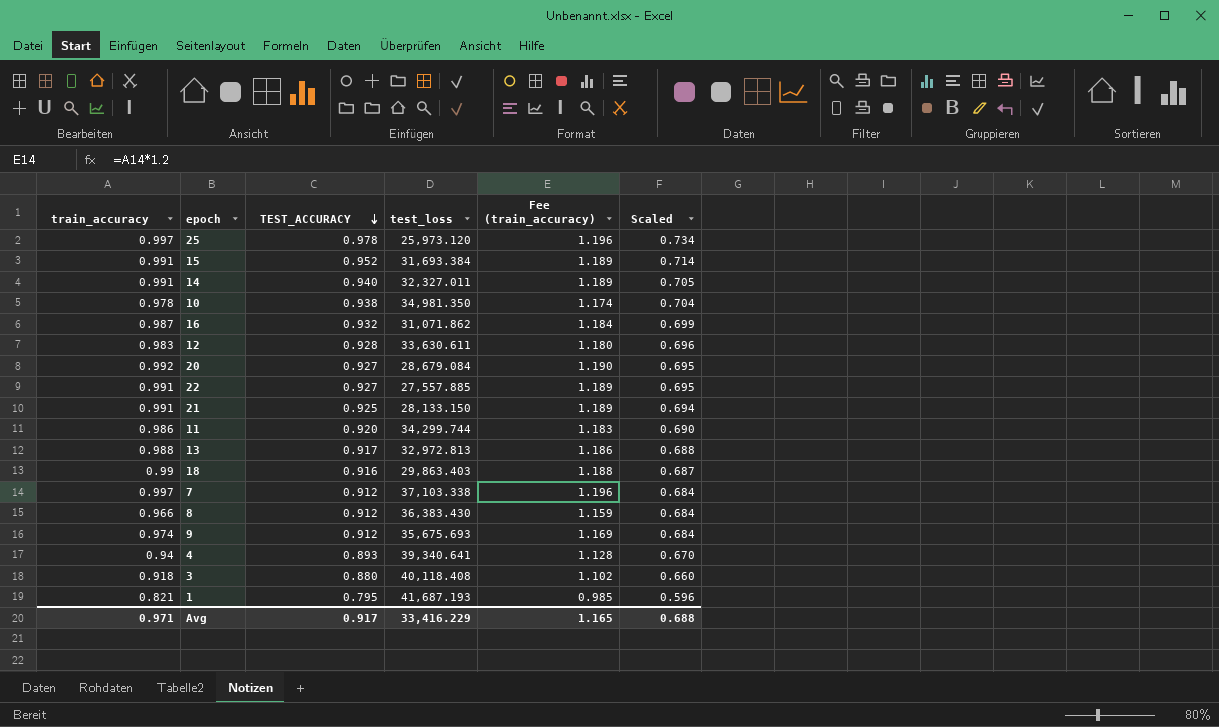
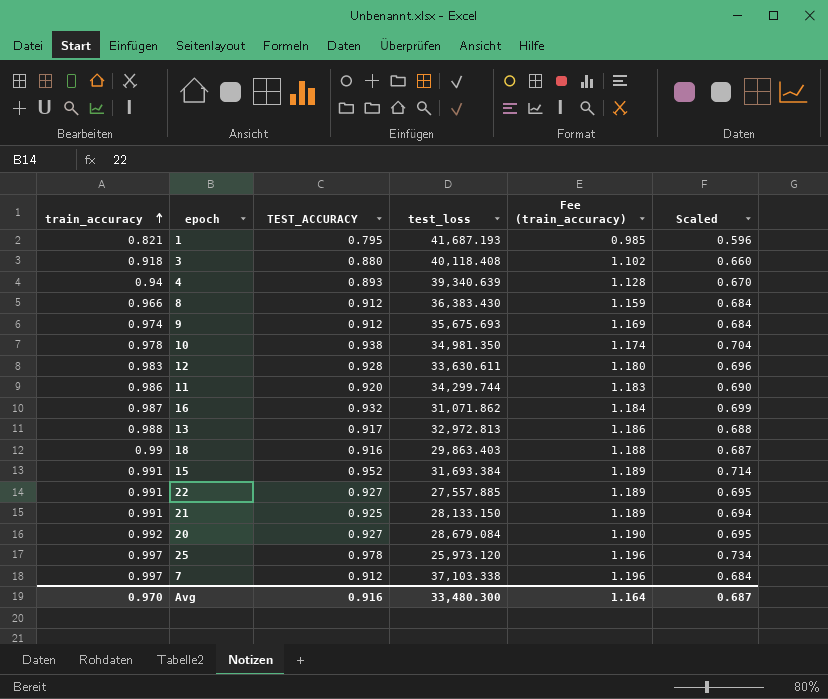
row order: TEST_ACCURACY descending -> train_accuracy ascending
row 14: 0.991 | 0.940 | 32,327.011 | 1.189 | 0.705 -> none
4 | test_loss: 39,340.641 -> 39,340.639
Avg | train_accuracy: 0.971 -> 0.970
Avg | TEST_ACCURACY: 0.917 -> 0.916
Avg | test_loss: 33,416.229 -> 33,480.300
Avg | Fee (train_accuracy): 1.165 -> 1.164
Avg | Scaled: 0.688 -> 0.687

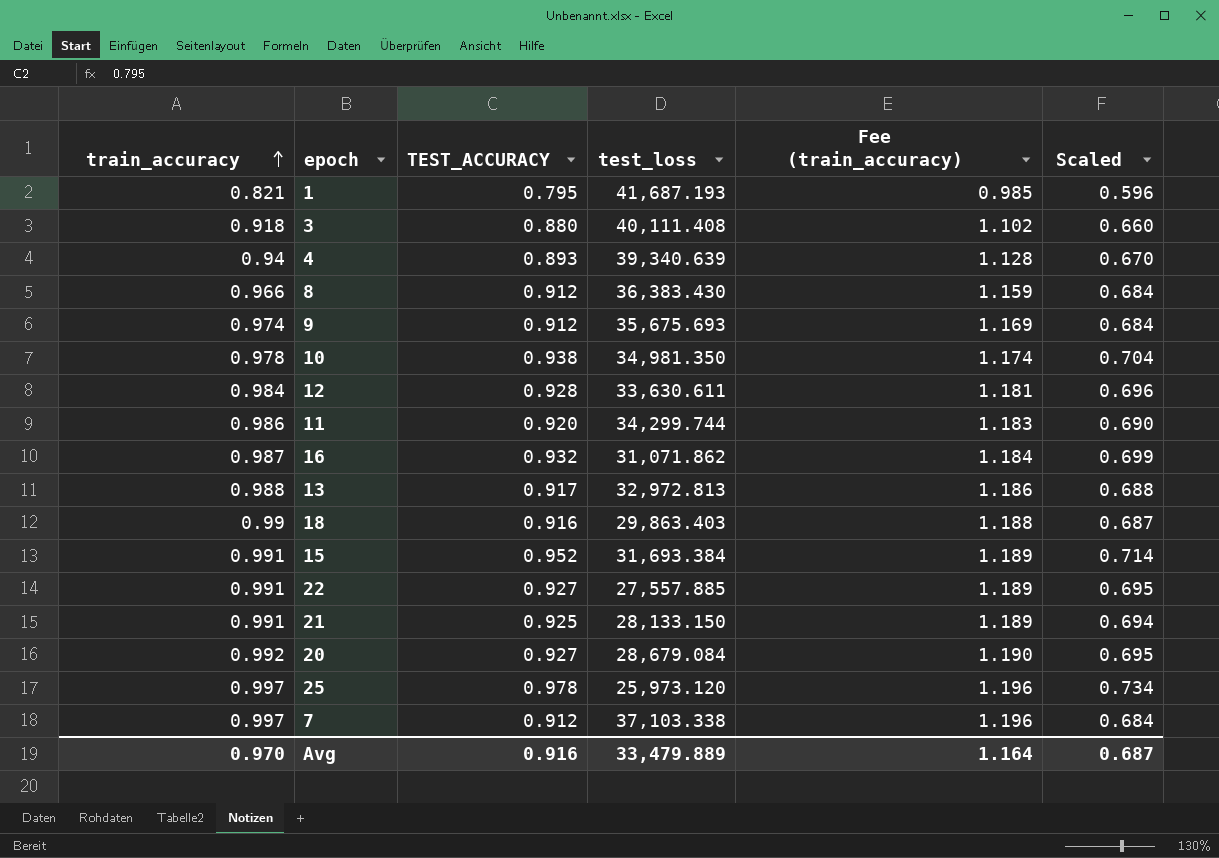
3 | test_loss: 40,118.408 -> 40,111.408
12 | train_accuracy: 0.983 -> 0.984
12 | Fee (train_accuracy): 1.180 -> 1.181
Avg | test_loss: 33,480.300 -> 33,479.889

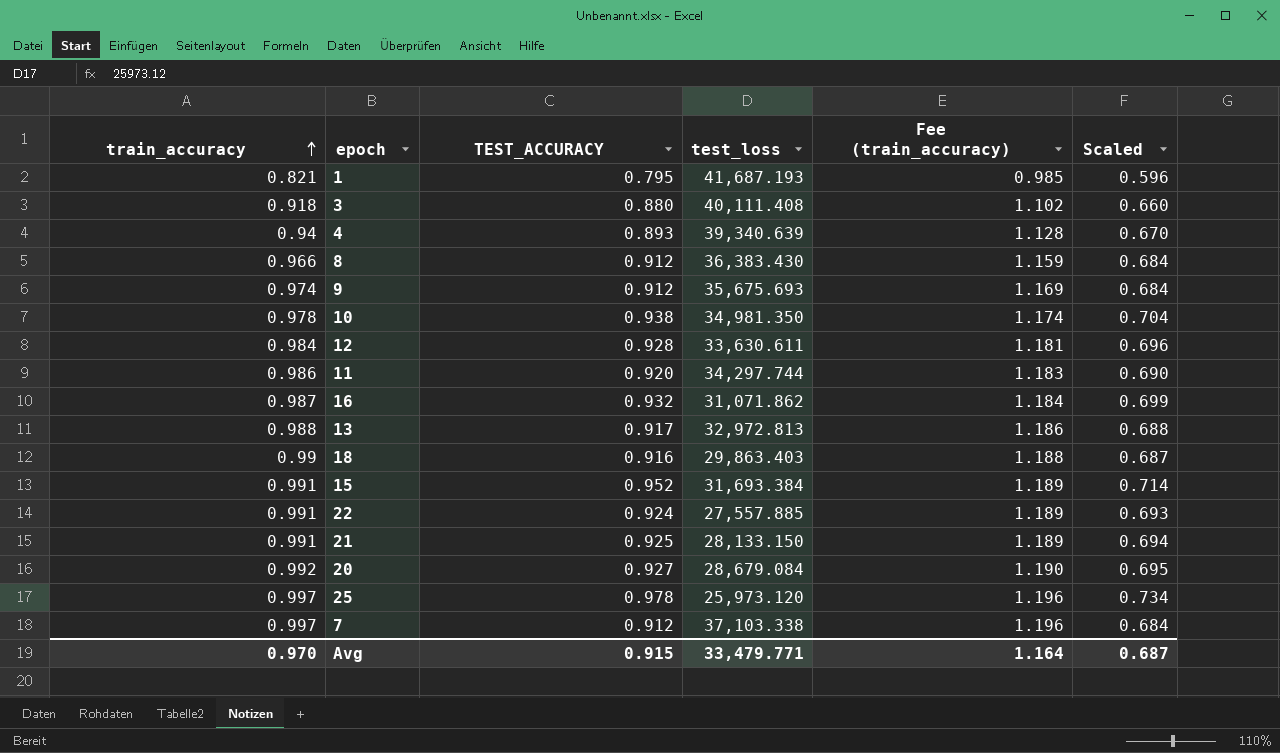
11 | test_loss: 34,299.744 -> 34,297.744
22 | TEST_ACCURACY: 0.927 -> 0.924
22 | Scaled: 0.695 -> 0.693
Avg | TEST_ACCURACY: 0.916 -> 0.915
Avg | test_loss: 33,479.889 -> 33,479.771

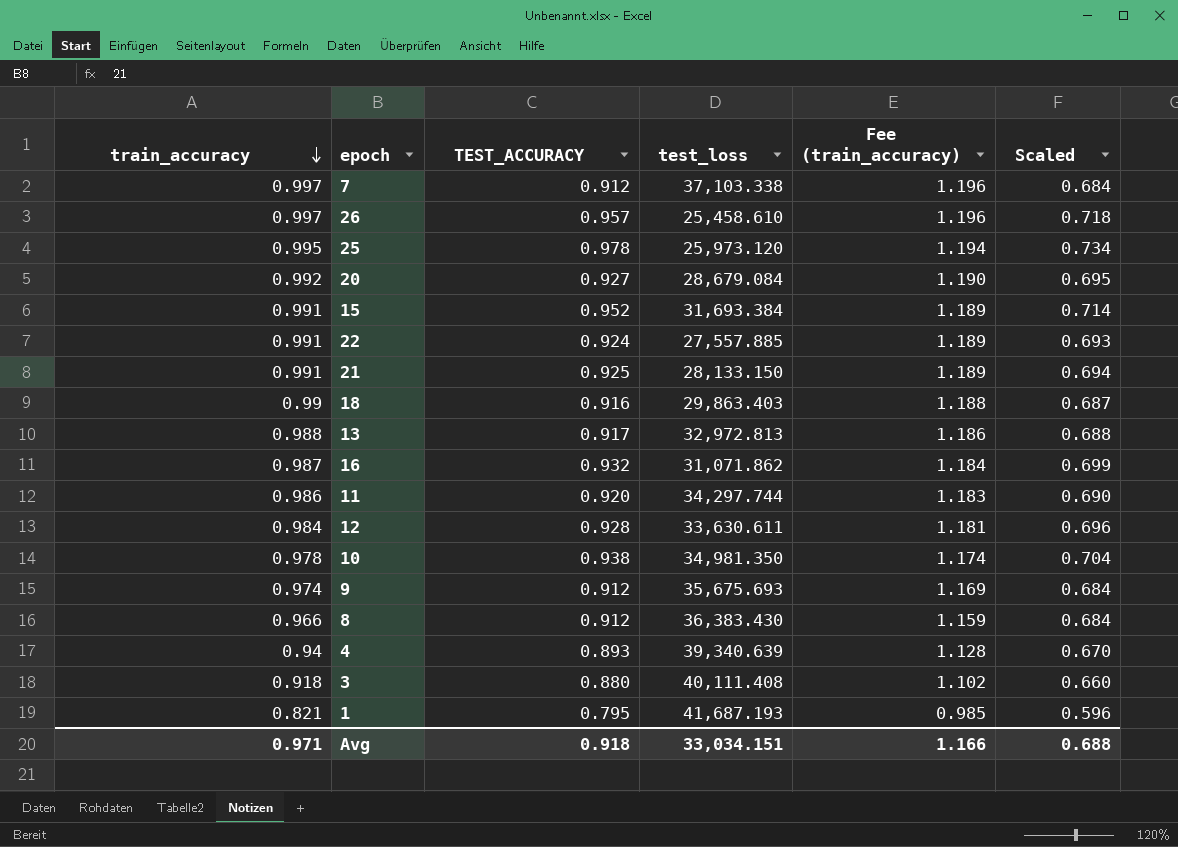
row order: train_accuracy ascending -> train_accuracy descending
row 26: none -> 0.997 | 0.957 | 25,458.610 | 1.196 | 0.718
25 | train_accuracy: 0.997 -> 0.995
25 | Fee (train_accuracy): 1.196 -> 1.194
Avg | train_accuracy: 0.970 -> 0.971
Avg | TEST_ACCURACY: 0.915 -> 0.918
Avg | test_loss: 33,479.771 -> 33,034.151
Avg | Fee (train_accuracy): 1.164 -> 1.166
Avg | Scaled: 0.687 -> 0.688

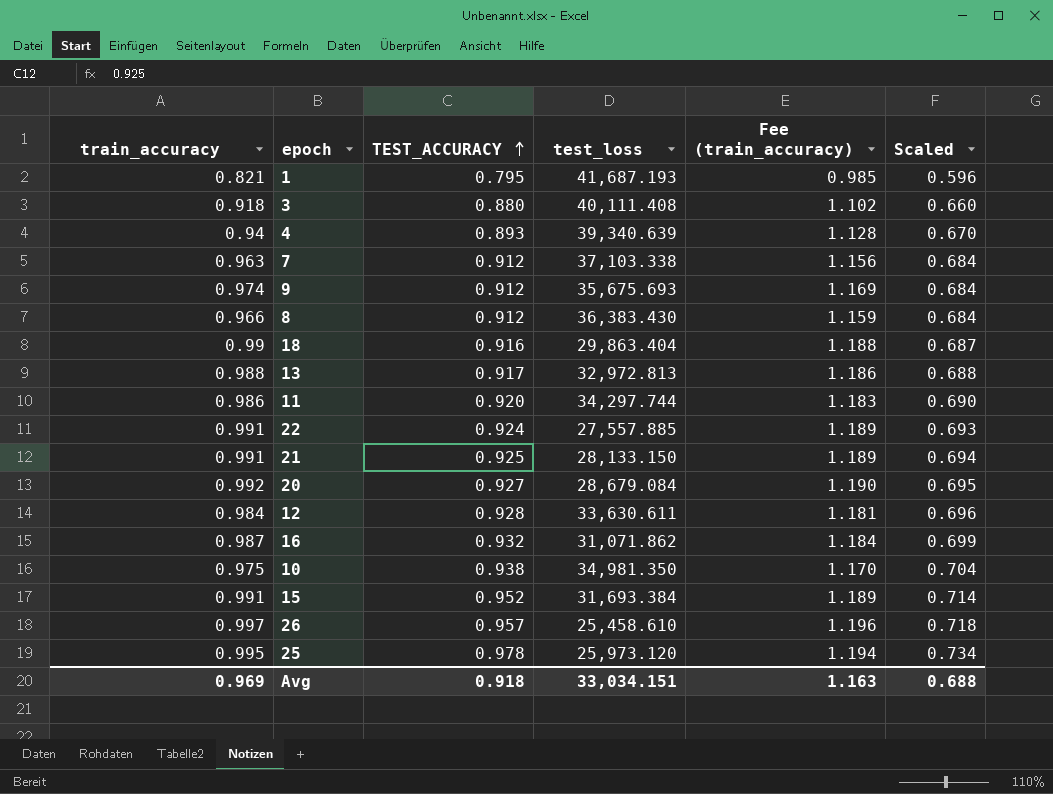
row order: train_accuracy descending -> TEST_ACCURACY ascending
7 | train_accuracy: 0.997 -> 0.963
7 | Fee (train_accuracy): 1.196 -> 1.156
18 | test_loss: 29,863.403 -> 29,863.404
10 | train_accuracy: 0.978 -> 0.975
10 | Fee (train_accuracy): 1.174 -> 1.170
Avg | train_accuracy: 0.971 -> 0.969
Avg | Fee (train_accuracy): 1.166 -> 1.163

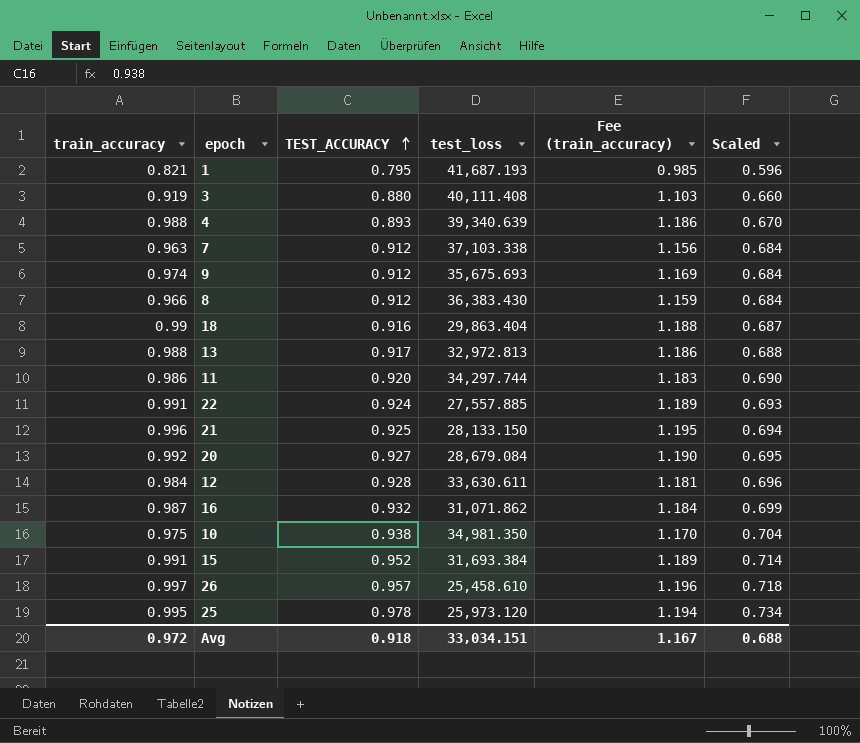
3 | train_accuracy: 0.918 -> 0.919
3 | Fee (train_accuracy): 1.102 -> 1.103
4 | train_accuracy: 0.94 -> 0.988
4 | Fee (train_accuracy): 1.128 -> 1.186
21 | train_accuracy: 0.991 -> 0.996
21 | Fee (train_accuracy): 1.189 -> 1.195
Avg | train_accuracy: 0.969 -> 0.972
Avg | Fee (train_accuracy): 1.163 -> 1.167

